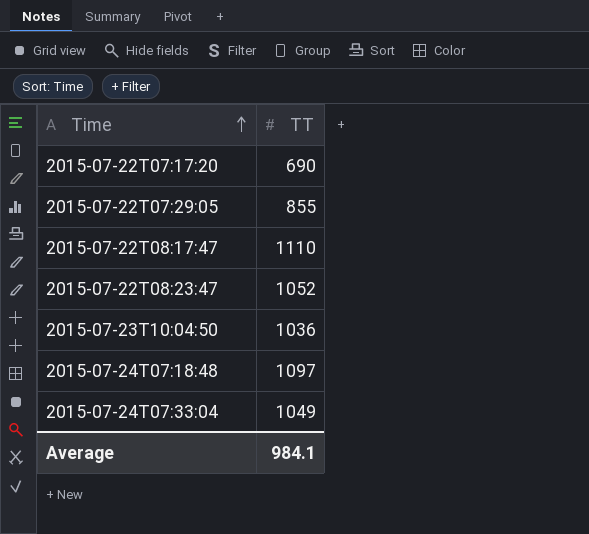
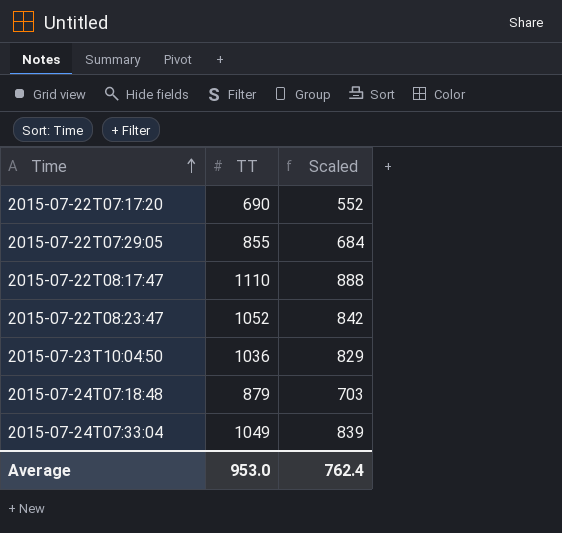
column Scaled | formula: none -> [TT] * 0.8
2015-07-24T07:18:48 | TT: 1097 -> 879
Average | TT: 984.1 -> 953.0

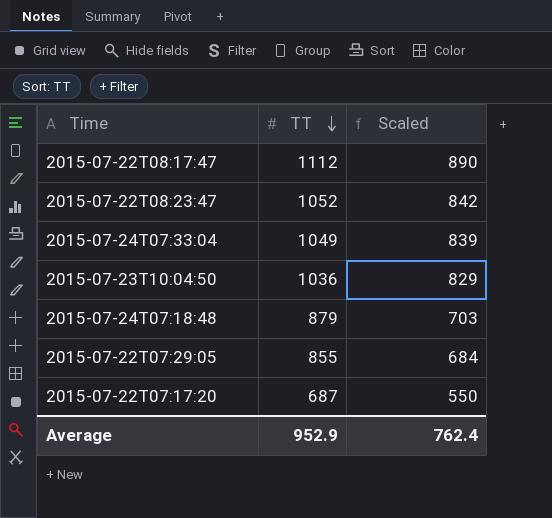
row order: Time ascending -> TT descending
2015-07-22T08:17:47 | TT: 1110 -> 1112
2015-07-22T08:17:47 | Scaled: 888 -> 890
2015-07-22T07:17:20 | TT: 690 -> 687
2015-07-22T07:17:20 | Scaled: 552 -> 550
Average | TT: 953.0 -> 952.9

